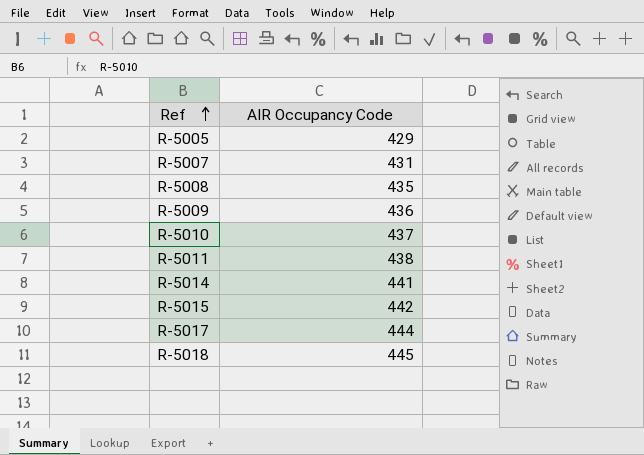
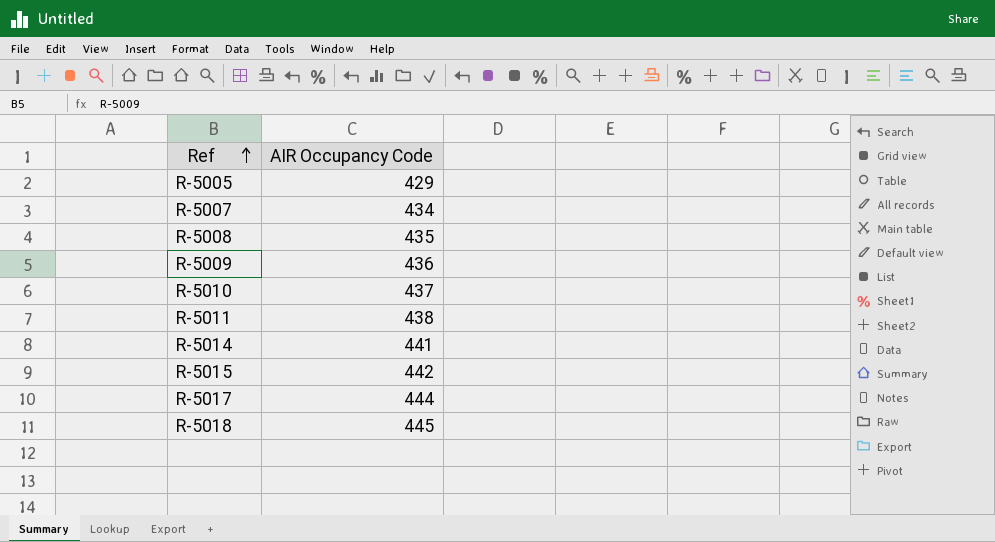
R-5007 | AIR Occupancy Code: 431 -> 434

